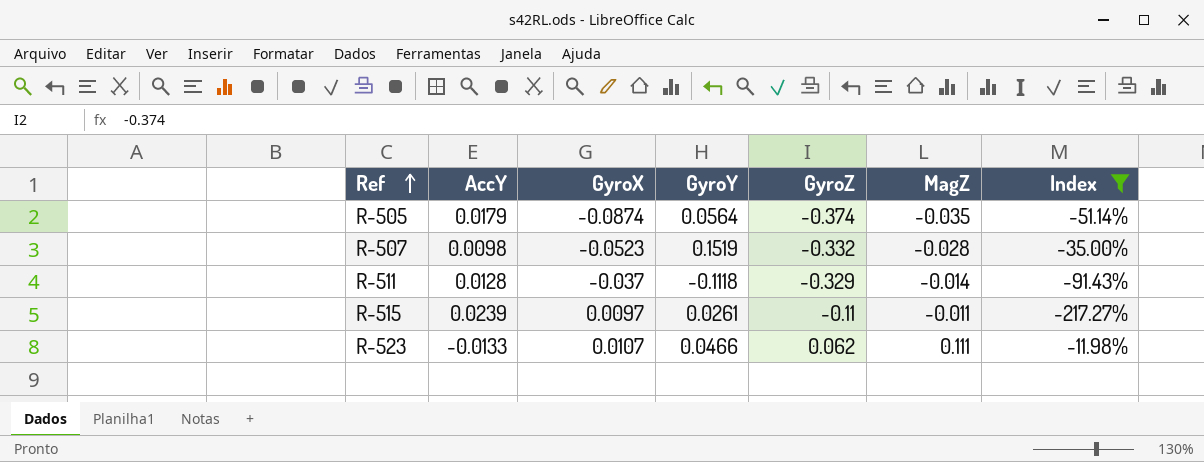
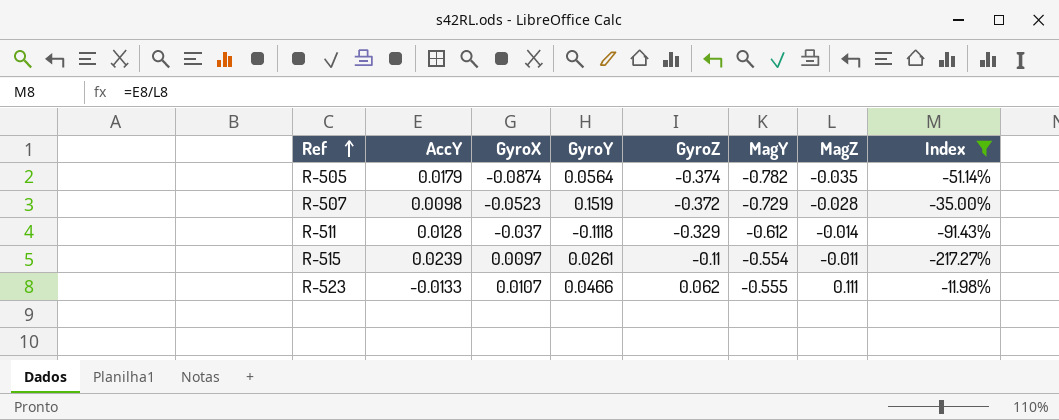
column MagY | position: none -> 6
R-507 | GyroZ: -0.332 -> -0.372

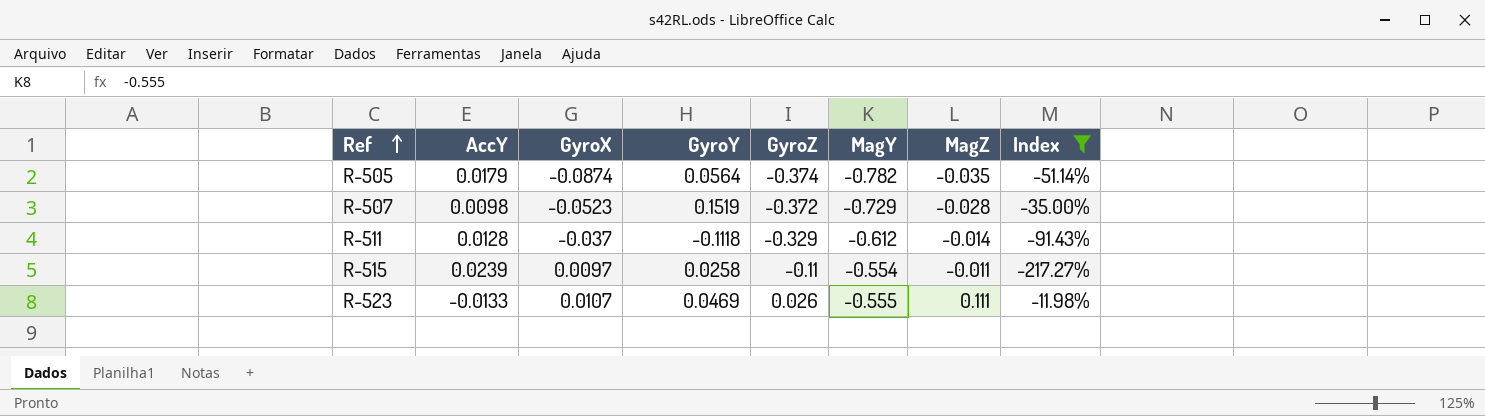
R-515 | GyroY: 0.0261 -> 0.0258
R-523 | GyroY: 0.0466 -> 0.0469
R-523 | GyroZ: 0.062 -> 0.026

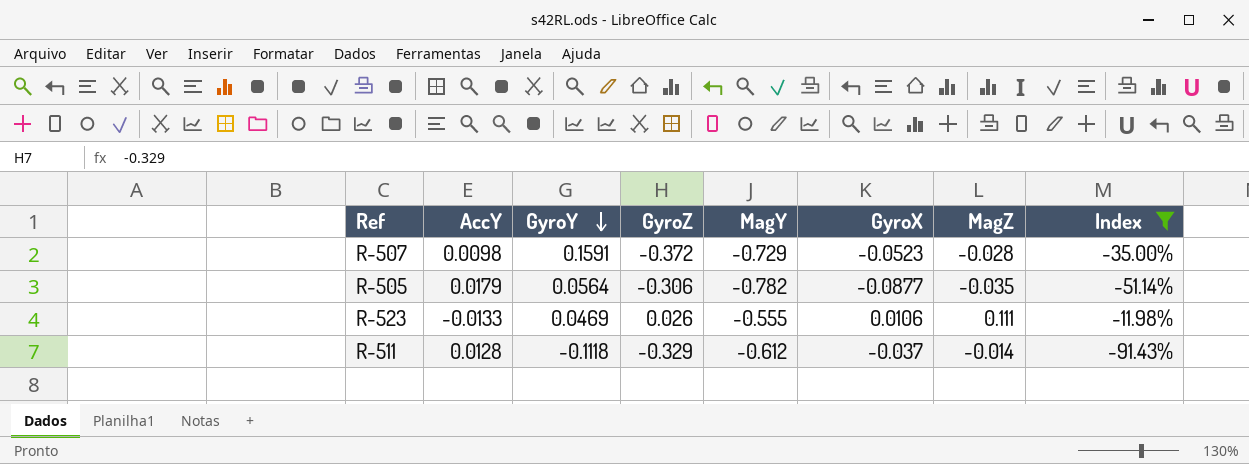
row order: Ref ascending -> GyroY descending
column GyroX | position: 3 -> 6
row R-515: 0.0239 | 0.0097 | 0.0258 | -0.11 | -0.554 | -0.011 | -217.27% -> none
R-507 | GyroY: 0.1519 -> 0.1591
R-505 | GyroZ: -0.374 -> -0.306
R-505 | GyroX: -0.0874 -> -0.0877
R-523 | GyroX: 0.0107 -> 0.0106

